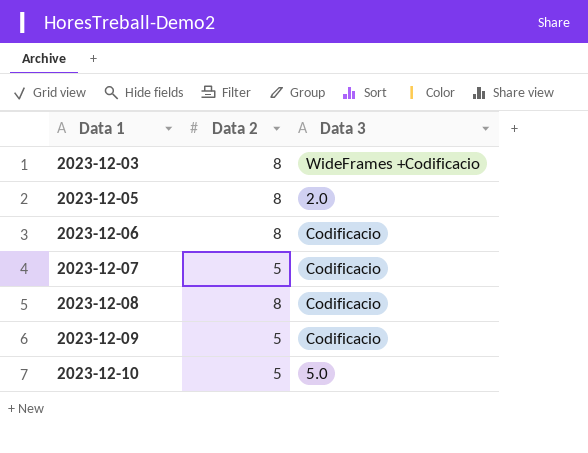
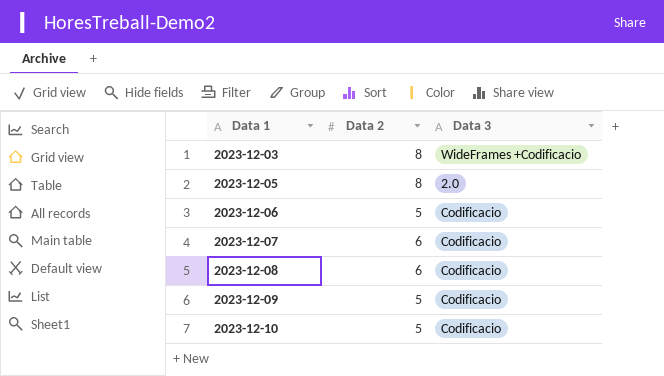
2023-12-06 | Data 2: 8 -> 5
2023-12-07 | Data 2: 5 -> 6
2023-12-08 | Data 2: 8 -> 6
2023-12-10 | Data 3: 5.0 -> Codificacio

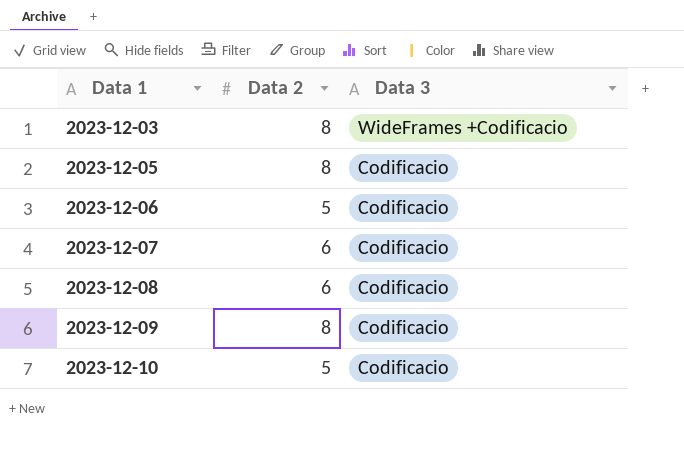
2023-12-05 | Data 3: 2.0 -> Codificacio
2023-12-09 | Data 2: 5 -> 8

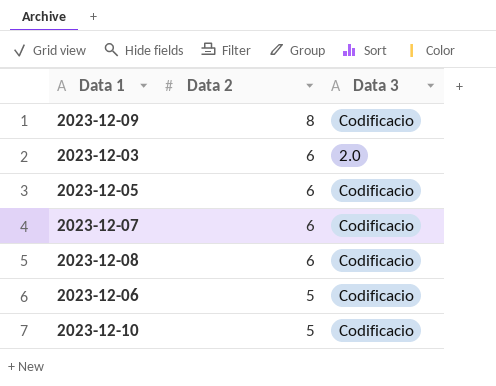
row order: Data 1 ascending -> Data 2 descending
2023-12-03 | Data 2: 8 -> 6
2023-12-03 | Data 3: WideFrames +Codificacio -> 2.0
2023-12-05 | Data 2: 8 -> 6

